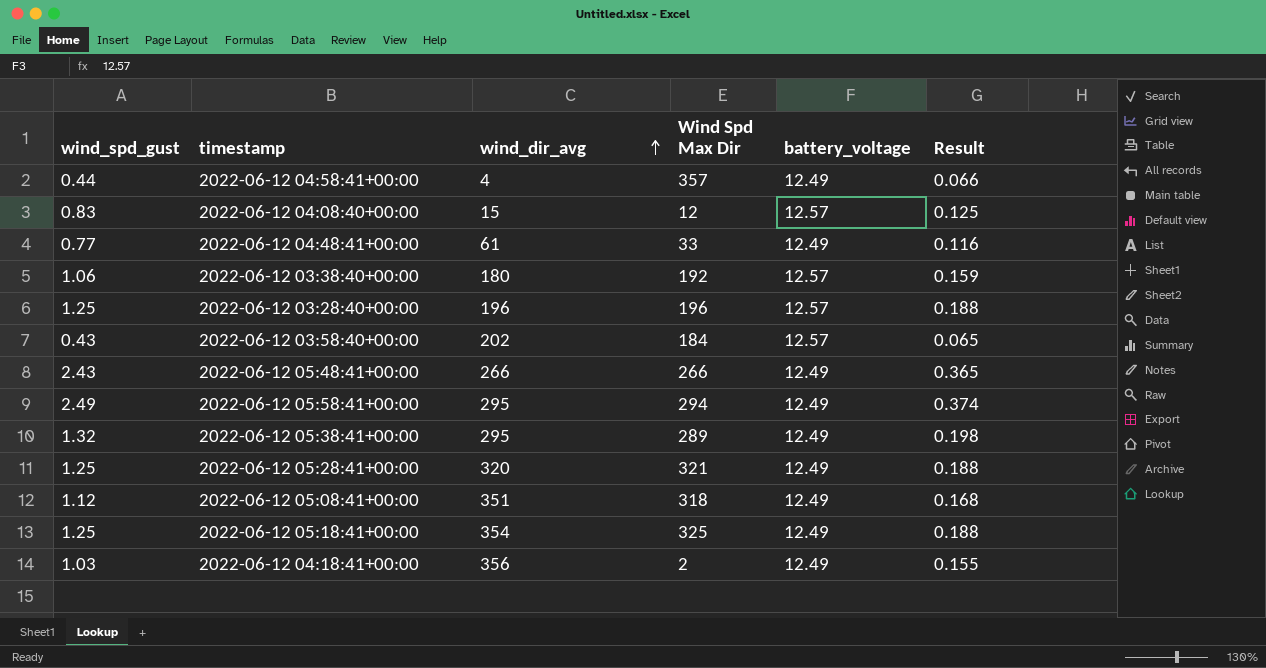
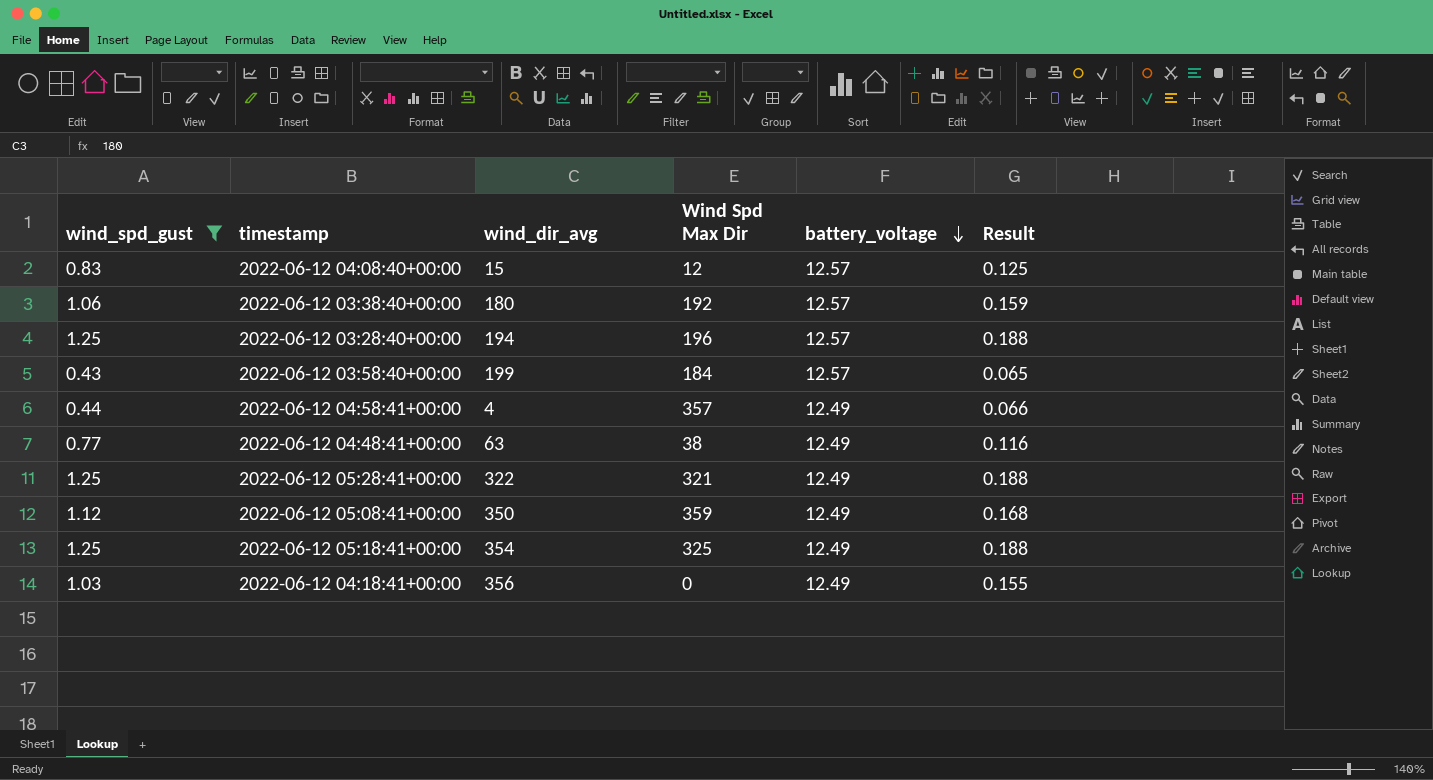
filter: none -> wind_spd_gust <= 1.25
row order: wind_dir_avg ascending -> battery_voltage descending
2022-06-12 03:28:40+00:00 | wind_dir_avg: 196 -> 194
2022-06-12 03:58:40+00:00 | wind_dir_avg: 202 -> 199
2022-06-12 04:48:41+00:00 | wind_dir_avg: 61 -> 63
2022-06-12 04:48:41+00:00 | Wind Spd Max Dir: 33 -> 38
2022-06-12 05:28:41+00:00 | wind_dir_avg: 320 -> 322
2022-06-12 05:08:41+00:00 | wind_dir_avg: 351 -> 350
2022-06-12 05:08:41+00:00 | Wind Spd Max Dir: 318 -> 359
2022-06-12 04:18:41+00:00 | Wind Spd Max Dir: 2 -> 0

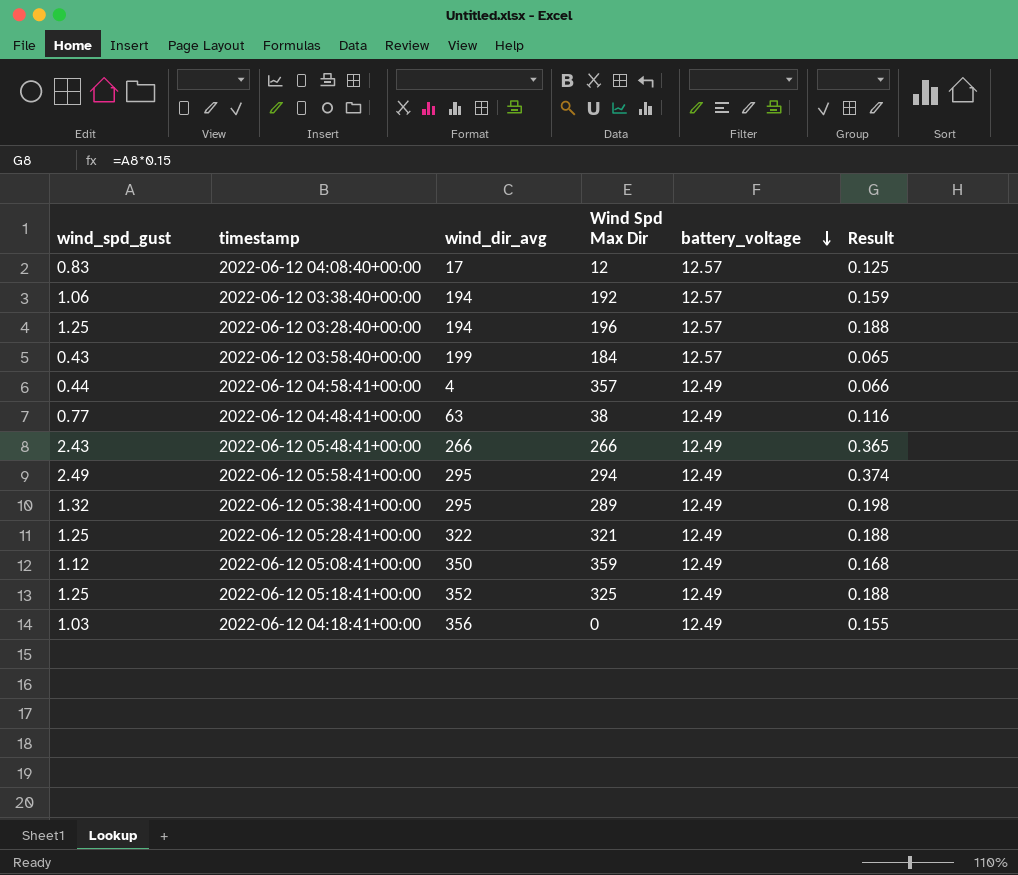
filter: wind_spd_gust <= 1.25 -> none
2022-06-12 04:08:40+00:00 | wind_dir_avg: 15 -> 17
2022-06-12 03:38:40+00:00 | wind_dir_avg: 180 -> 194
2022-06-12 05:18:41+00:00 | wind_dir_avg: 354 -> 352

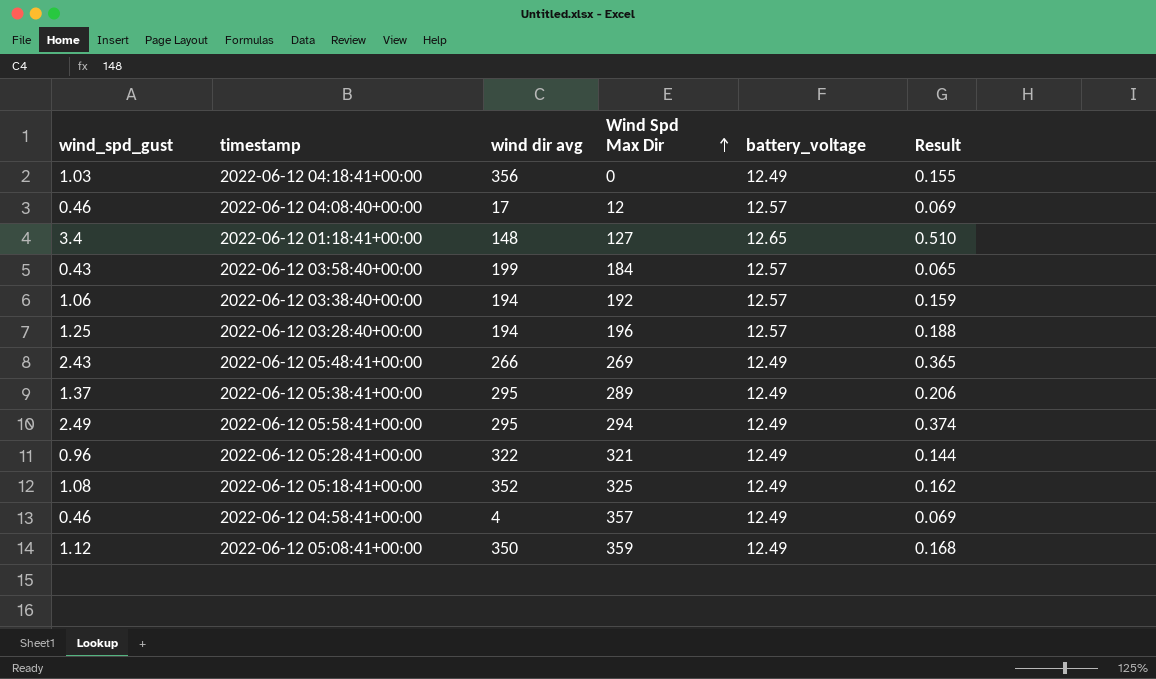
row order: battery_voltage descending -> Wind Spd Max Dir ascending
column name: wind_dir_avg -> wind dir avg
row 2022-06-12 04:48:41+00:00: 0.77 | 63 | 38 | 12.49 | 0.116 -> none
2022-06-12 04:08:40+00:00 | wind_spd_gust: 0.83 -> 0.46
2022-06-12 04:08:40+00:00 | Result: 0.125 -> 0.069
row 2022-06-12 01:18:41+00:00: none -> 3.4 | 148 | 127 | 12.65 | 0.510
2022-06-12 05:48:41+00:00 | Wind Spd Max Dir: 266 -> 269
2022-06-12 05:38:41+00:00 | wind_spd_gust: 1.32 -> 1.37
2022-06-12 05:38:41+00:00 | Result: 0.198 -> 0.206
2022-06-12 05:28:41+00:00 | wind_spd_gust: 1.25 -> 0.96
2022-06-12 05:28:41+00:00 | Result: 0.188 -> 0.144
2022-06-12 05:18:41+00:00 | wind_spd_gust: 1.25 -> 1.08
2022-06-12 05:18:41+00:00 | Result: 0.188 -> 0.162
2022-06-12 04:58:41+00:00 | wind_spd_gust: 0.44 -> 0.46
2022-06-12 04:58:41+00:00 | Result: 0.066 -> 0.069

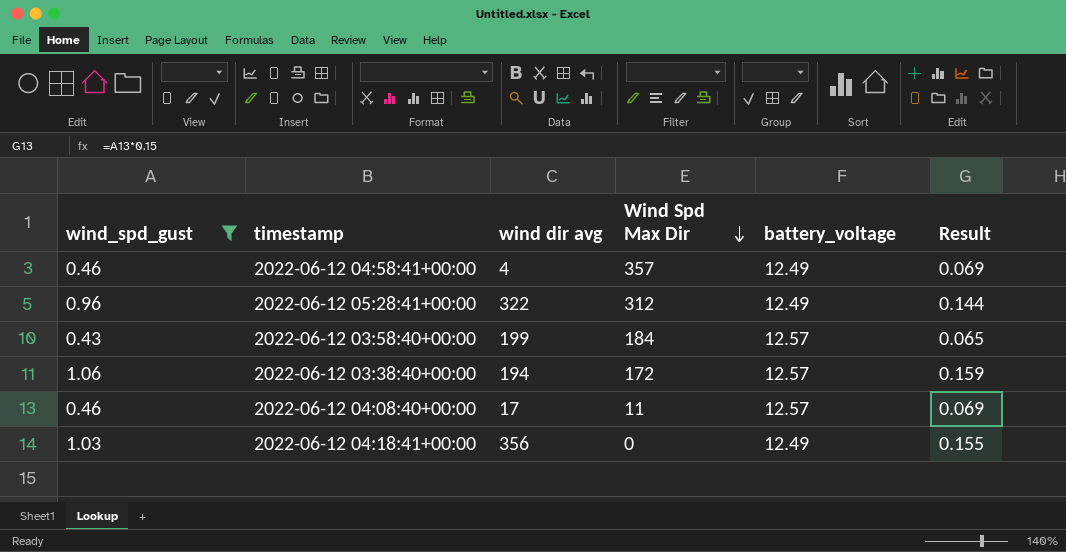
filter: none -> wind_spd_gust <= 1.06
row order: Wind Spd Max Dir ascending -> Wind Spd Max Dir descending
2022-06-12 05:28:41+00:00 | Wind Spd Max Dir: 321 -> 312
2022-06-12 03:38:40+00:00 | Wind Spd Max Dir: 192 -> 172
2022-06-12 04:08:40+00:00 | Wind Spd Max Dir: 12 -> 11

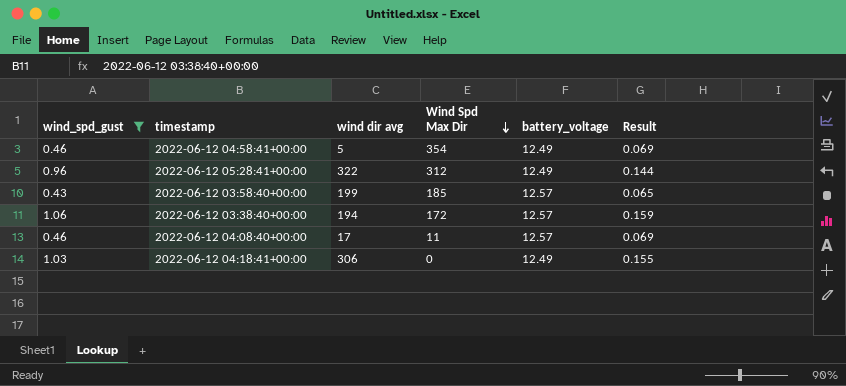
2022-06-12 04:58:41+00:00 | wind dir avg: 4 -> 5
2022-06-12 04:58:41+00:00 | Wind Spd Max Dir: 357 -> 354
2022-06-12 03:58:40+00:00 | Wind Spd Max Dir: 184 -> 185
2022-06-12 04:18:41+00:00 | wind dir avg: 356 -> 306

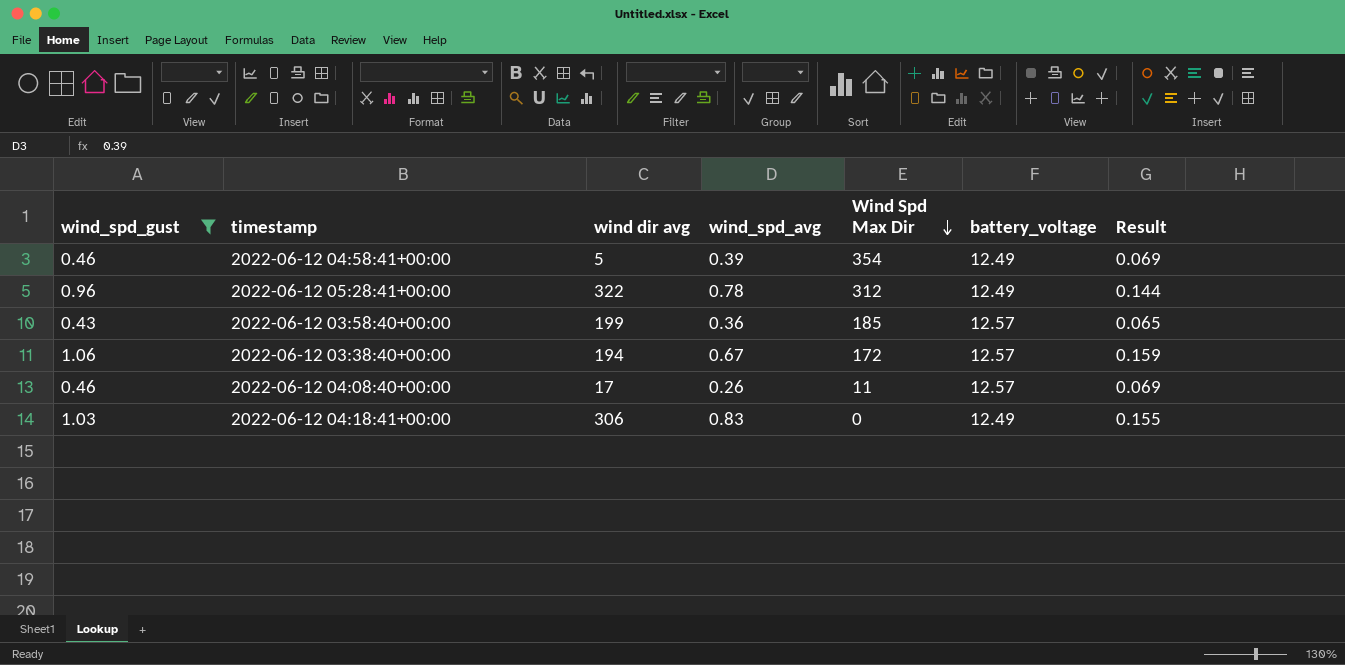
column wind_spd_avg | position: none -> 4

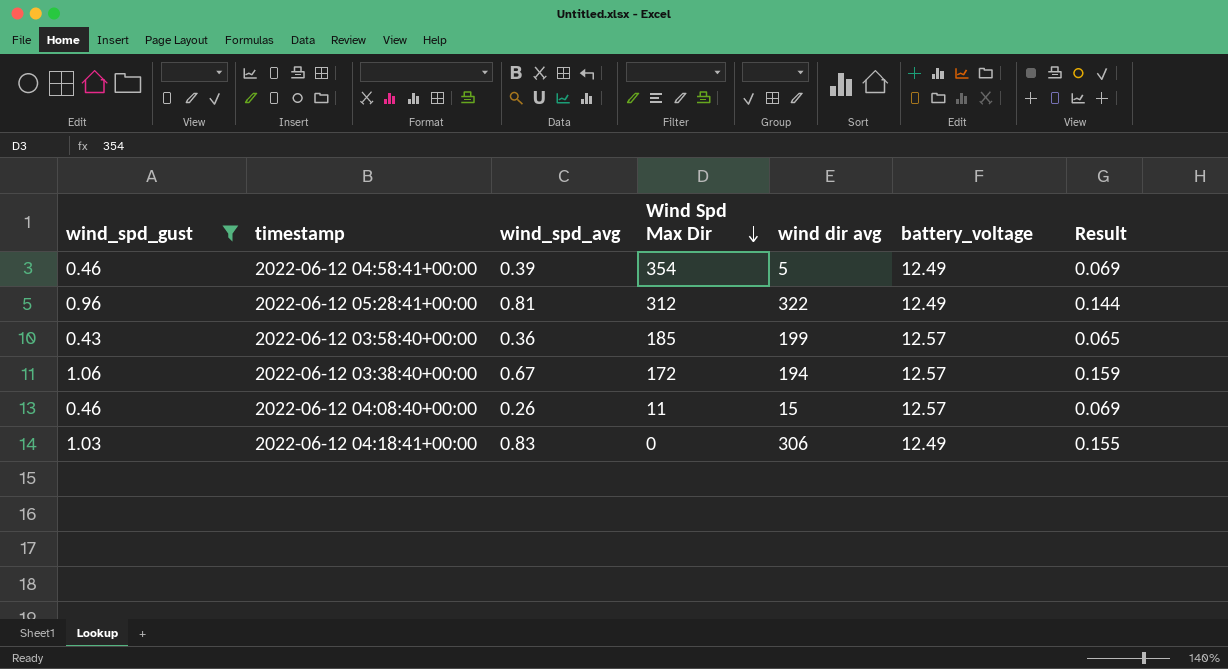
column wind dir avg | position: 3 -> 5
2022-06-12 05:28:41+00:00 | wind_spd_avg: 0.78 -> 0.81
2022-06-12 04:08:40+00:00 | wind dir avg: 17 -> 15

